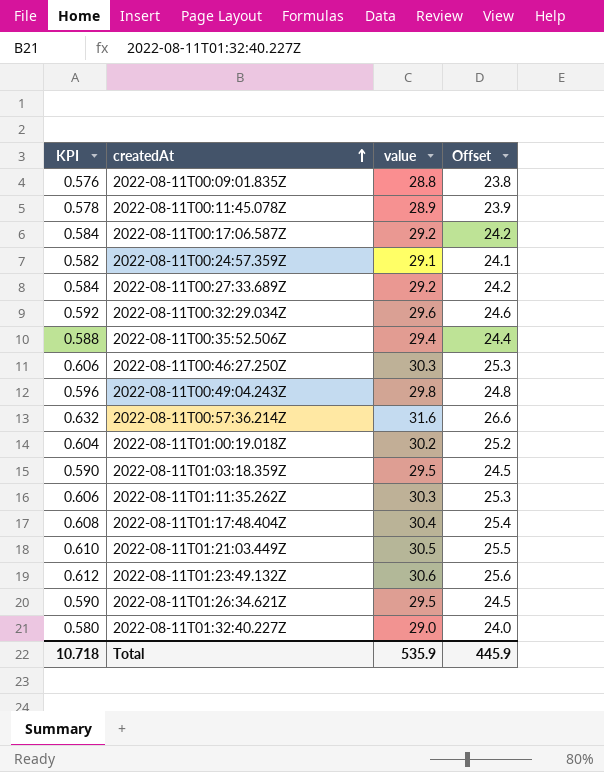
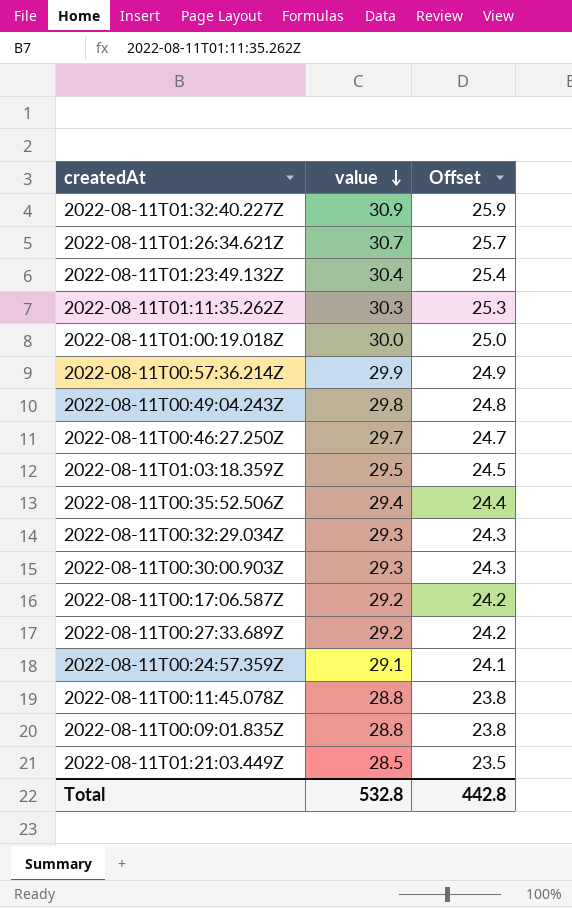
row order: createdAt ascending -> value descending
column KPI | formula: [value] * 0.02 -> none
row 2022-08-11T01:17:48.404Z: 0.608 | 30.4 | 25.4 -> none
2022-08-11T01:32:40.227Z | value: 29.0 -> 30.9
2022-08-11T01:32:40.227Z | Offset: 24.0 -> 25.9
2022-08-11T01:26:34.621Z | value: 29.5 -> 30.7
2022-08-11T01:26:34.621Z | Offset: 24.5 -> 25.7
2022-08-11T01:23:49.132Z | value: 30.6 -> 30.4
2022-08-11T01:23:49.132Z | Offset: 25.6 -> 25.4
2022-08-11T01:00:19.018Z | value: 30.2 -> 30.0
2022-08-11T01:00:19.018Z | Offset: 25.2 -> 25.0
2022-08-11T00:57:36.214Z | value: 31.6 -> 29.9
2022-08-11T00:57:36.214Z | Offset: 26.6 -> 24.9
2022-08-11T00:46:27.250Z | value: 30.3 -> 29.7
2022-08-11T00:46:27.250Z | Offset: 25.3 -> 24.7
2022-08-11T00:32:29.034Z | value: 29.6 -> 29.3
2022-08-11T00:32:29.034Z | Offset: 24.6 -> 24.3
row 2022-08-11T00:30:00.903Z: none -> 29.3 | 24.3
2022-08-11T00:11:45.078Z | value: 28.9 -> 28.8
2022-08-11T00:11:45.078Z | Offset: 23.9 -> 23.8
2022-08-11T01:21:03.449Z | value: 30.5 -> 28.5
2022-08-11T01:21:03.449Z | Offset: 25.5 -> 23.5
Total | value: 535.9 -> 532.8
Total | Offset: 445.9 -> 442.8

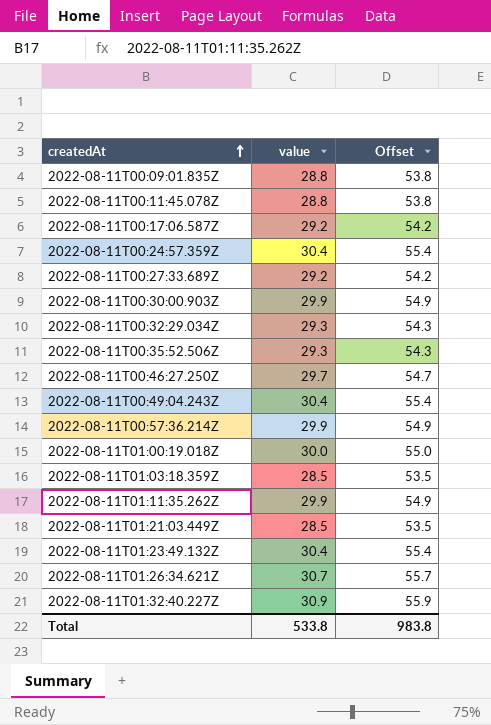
row order: value descending -> createdAt ascending
column Offset | formula: [value] - 5 -> [value] + 25
2022-08-11T00:24:57.359Z | value: 29.1 -> 30.4
2022-08-11T00:30:00.903Z | value: 29.3 -> 29.9
2022-08-11T00:35:52.506Z | value: 29.4 -> 29.3
2022-08-11T00:49:04.243Z | value: 29.8 -> 30.4
2022-08-11T01:03:18.359Z | value: 29.5 -> 28.5
2022-08-11T01:11:35.262Z | value: 30.3 -> 29.9
Total | value: 532.8 -> 533.8
Total | Offset: 442.8 -> 983.8

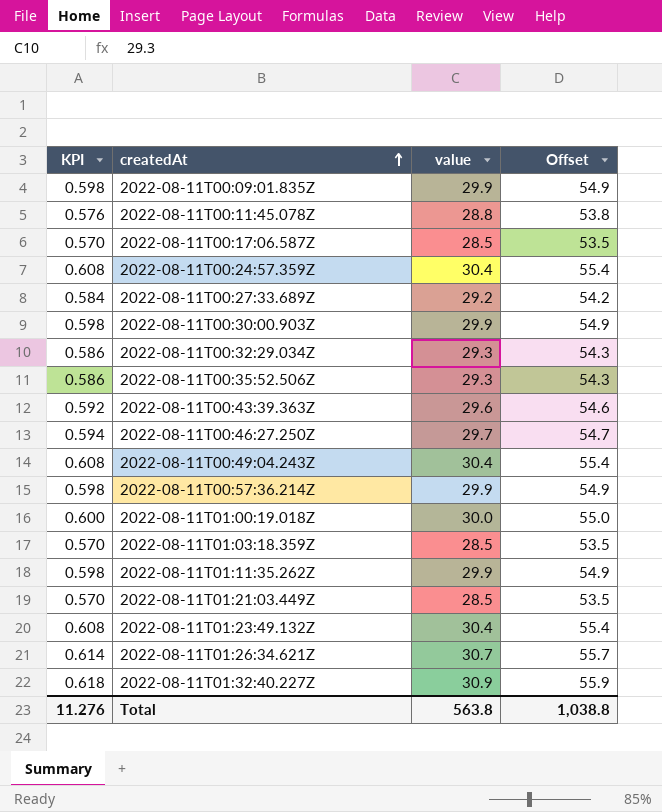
column KPI | formula: none -> [value] * 0.02
2022-08-11T00:09:01.835Z | value: 28.8 -> 29.9
2022-08-11T00:09:01.835Z | Offset: 53.8 -> 54.9
2022-08-11T00:17:06.587Z | value: 29.2 -> 28.5
2022-08-11T00:17:06.587Z | Offset: 54.2 -> 53.5
row 2022-08-11T00:43:39.363Z: none -> 0.592 | 29.6 | 54.6
Total | value: 533.8 -> 563.8
Total | Offset: 983.8 -> 1,038.8

